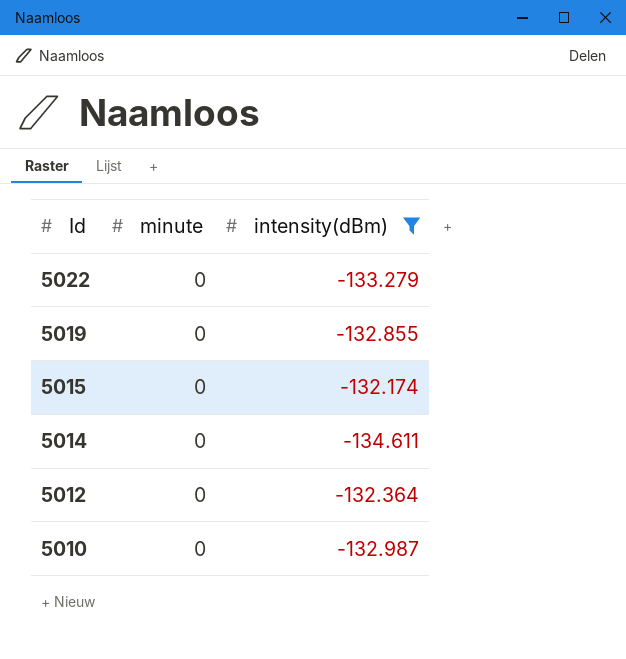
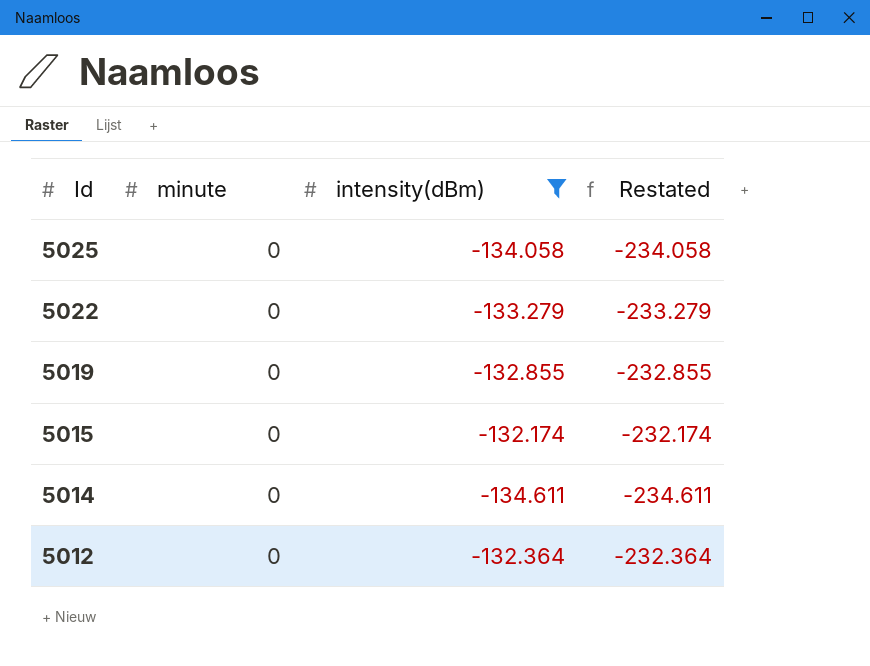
column Restated | formula: none -> [intensity(dBm)] - 100
row 5010: 0 | -132.987 -> none
row 5025: none -> 0 | -134.058 | -234.058

